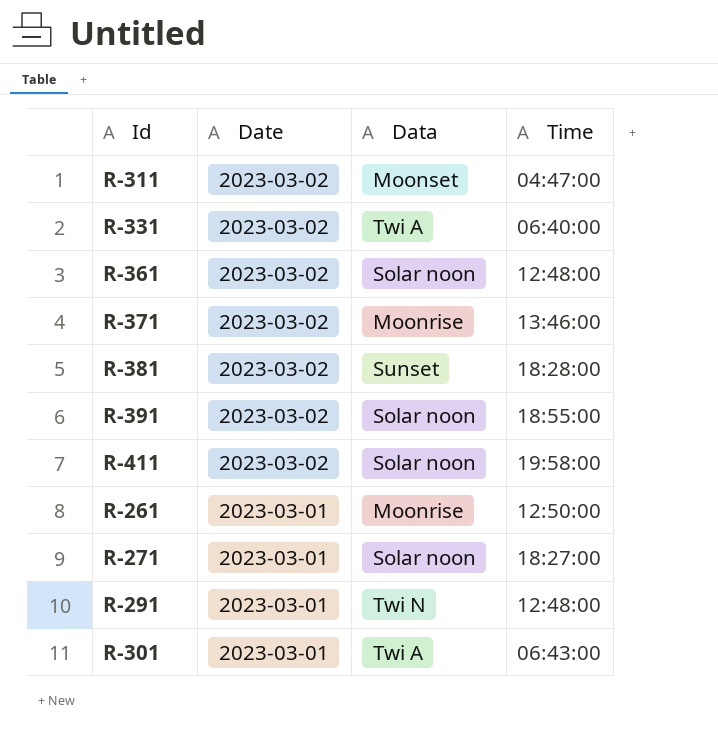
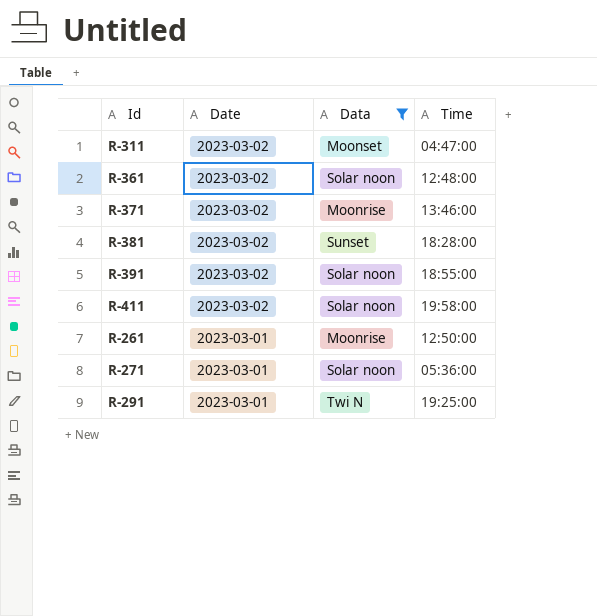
filter: none -> Data != Twi A
R-271 | Time: 18:27:00 -> 05:36:00
R-291 | Time: 12:48:00 -> 19:25:00

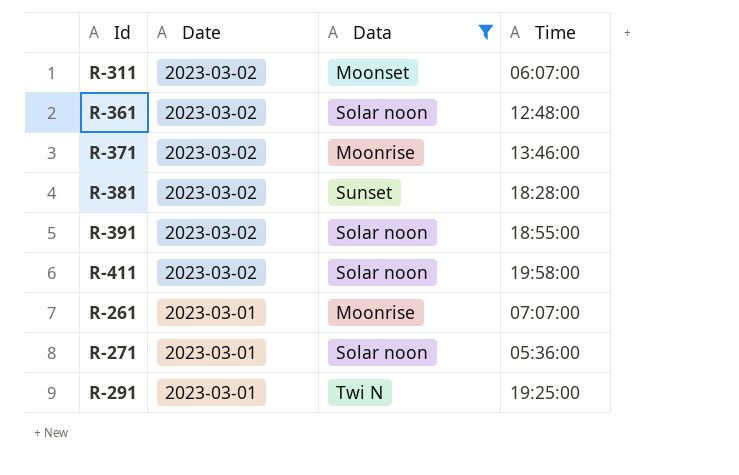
R-311 | Time: 04:47:00 -> 06:07:00
R-261 | Time: 12:50:00 -> 07:07:00

